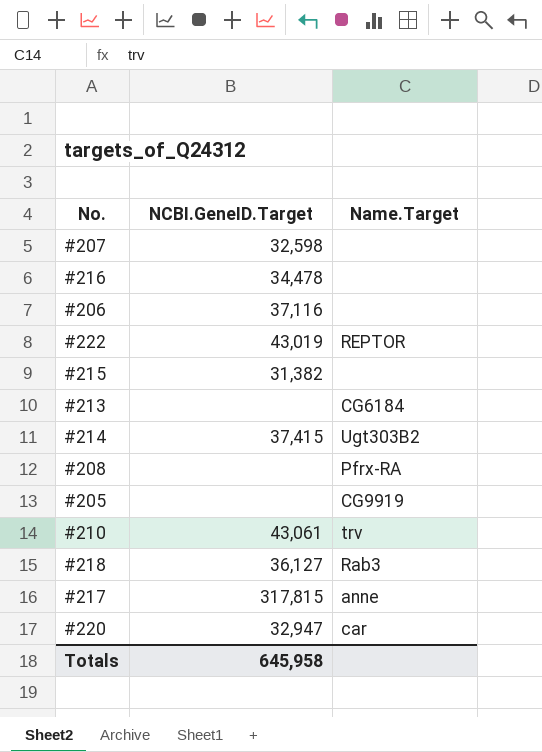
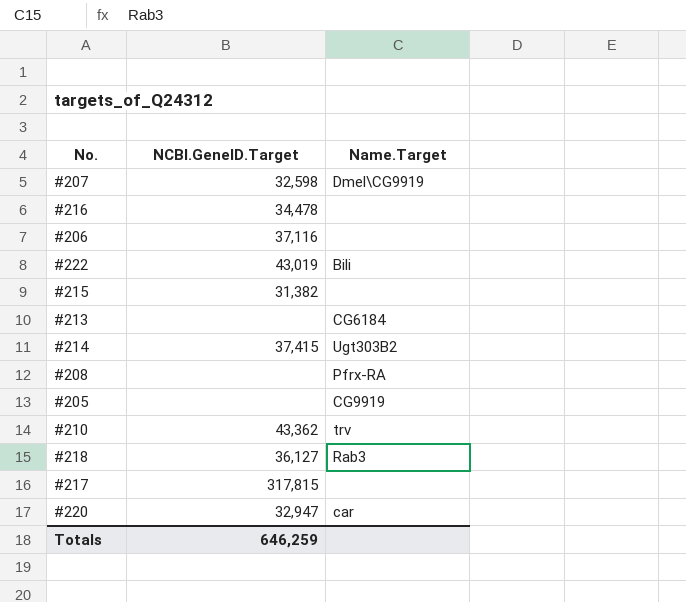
#207 | Name.Target: none -> Dmel\CG9919
#222 | Name.Target: REPTOR -> Bili
#210 | NCBI.GeneID.Target: 43,061 -> 43,362
#217 | Name.Target: anne -> none
Totals | NCBI.GeneID.Target: 645,958 -> 646,259

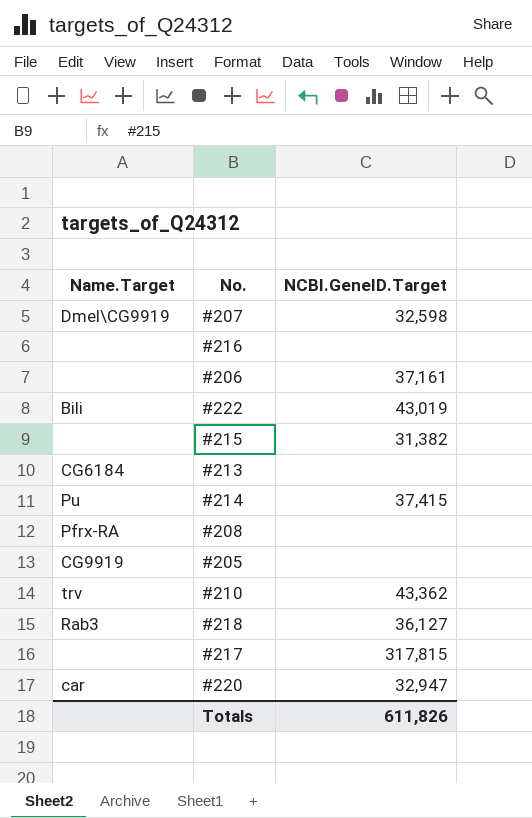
column Name.Target | position: 3 -> 1
#216 | NCBI.GeneID.Target: 34,478 -> none
#206 | NCBI.GeneID.Target: 37,116 -> 37,161
#214 | Name.Target: Ugt303B2 -> Pu
Totals | NCBI.GeneID.Target: 646,259 -> 611,826

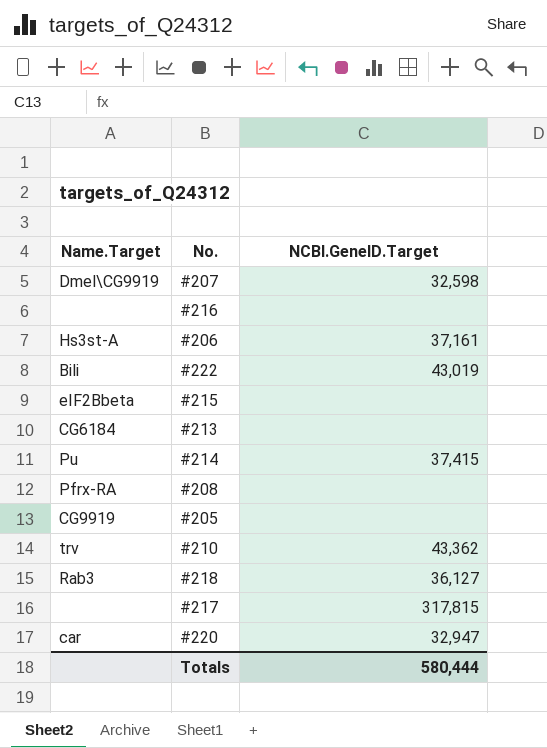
#206 | Name.Target: none -> Hs3st-A
#215 | Name.Target: none -> eIF2Bbeta
#215 | NCBI.GeneID.Target: 31,382 -> none
Totals | NCBI.GeneID.Target: 611,826 -> 580,444

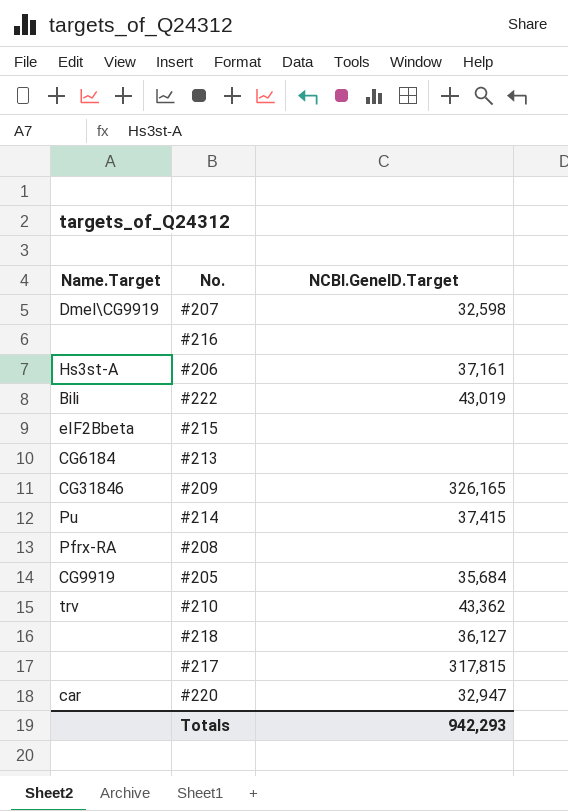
row #209: none -> CG31846 | 326,165
#205 | NCBI.GeneID.Target: none -> 35,684
#218 | Name.Target: Rab3 -> none
Totals | NCBI.GeneID.Target: 580,444 -> 942,293

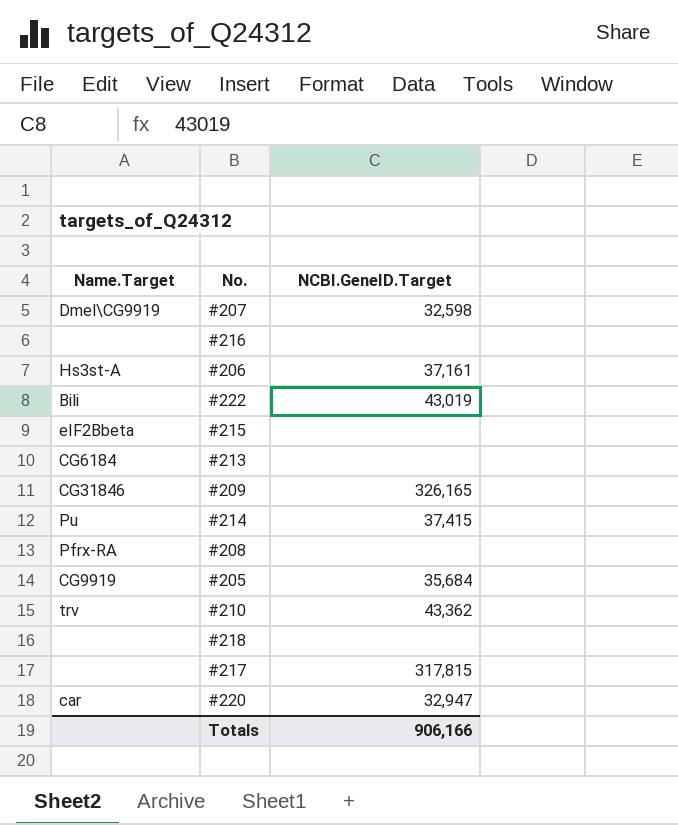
#218 | NCBI.GeneID.Target: 36,127 -> none
Totals | NCBI.GeneID.Target: 942,293 -> 906,166

